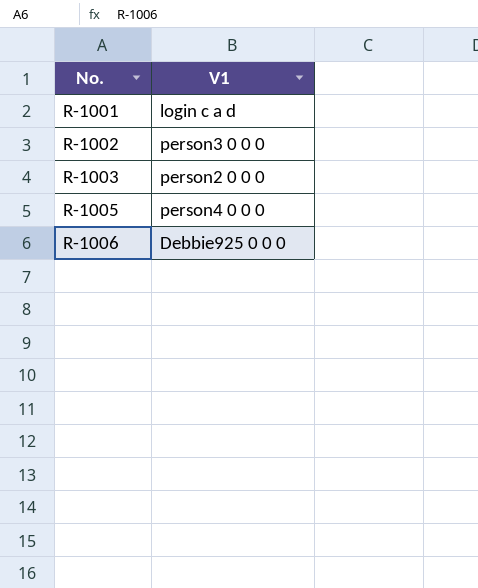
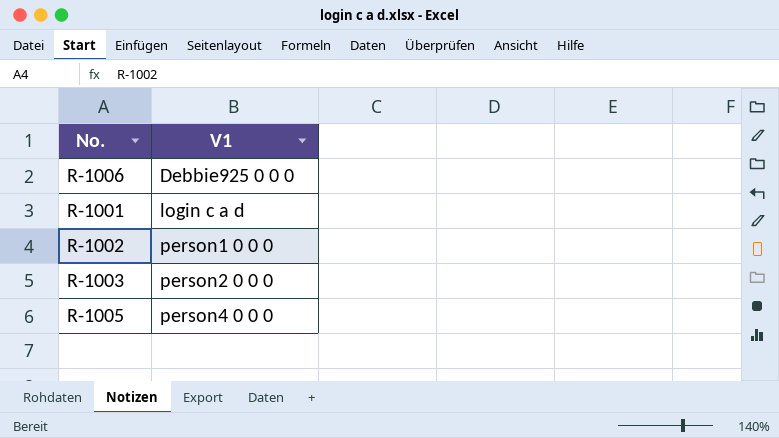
row order: No. ascending -> V1 ascending
R-1002 | V1: person3 0 0 0 -> person1 0 0 0

